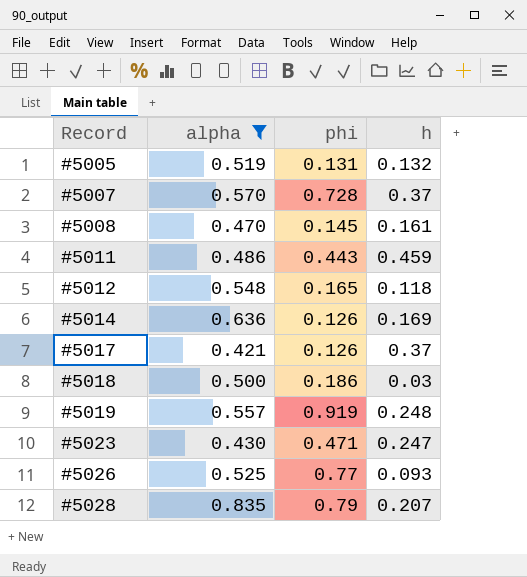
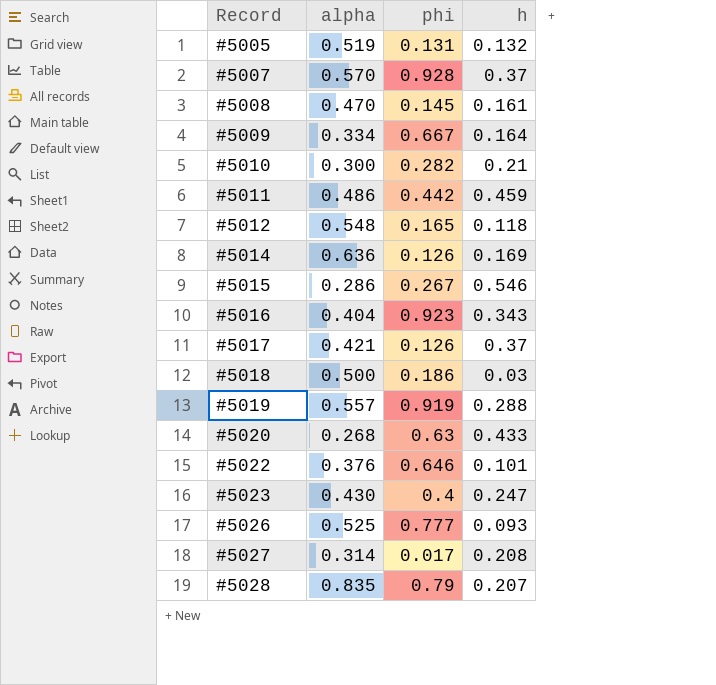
filter: alpha >= 0.421 -> none
#5007 | phi: 0.728 -> 0.928
#5011 | phi: 0.443 -> 0.442
#5019 | h: 0.248 -> 0.288
#5023 | phi: 0.471 -> 0.4
#5026 | phi: 0.77 -> 0.777

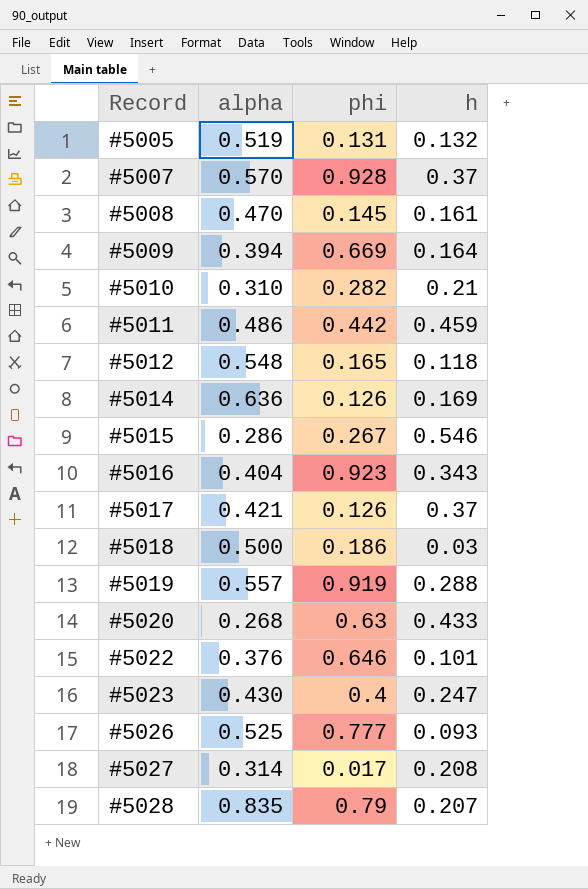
#5009 | alpha: 0.334 -> 0.394
#5009 | phi: 0.667 -> 0.669
#5010 | alpha: 0.300 -> 0.310

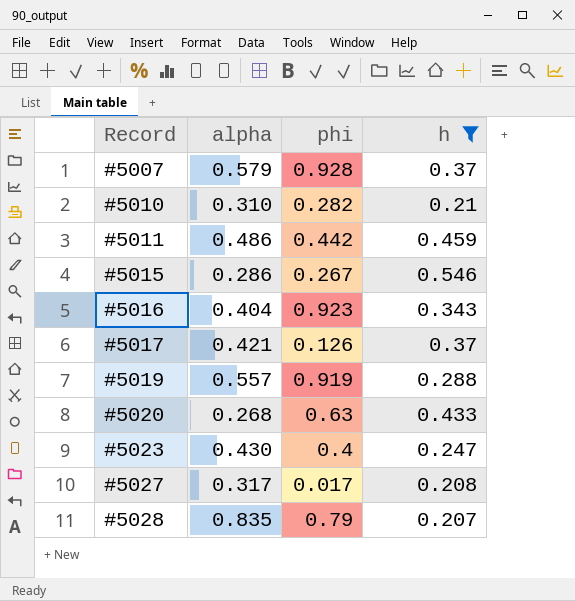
filter: none -> h >= 0.207
#5007 | alpha: 0.570 -> 0.579
#5027 | alpha: 0.314 -> 0.317

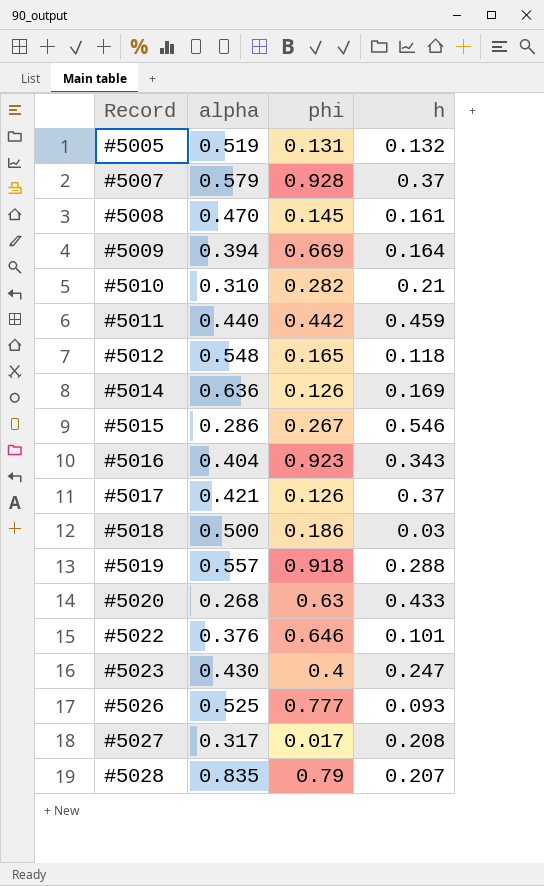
filter: h >= 0.207 -> none
#5011 | alpha: 0.486 -> 0.440
#5019 | phi: 0.919 -> 0.918

